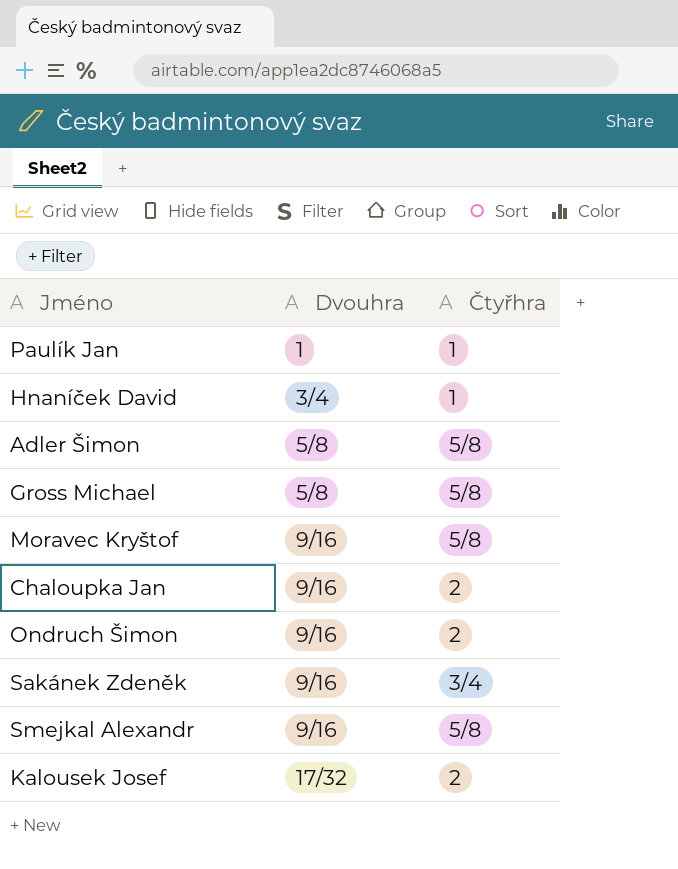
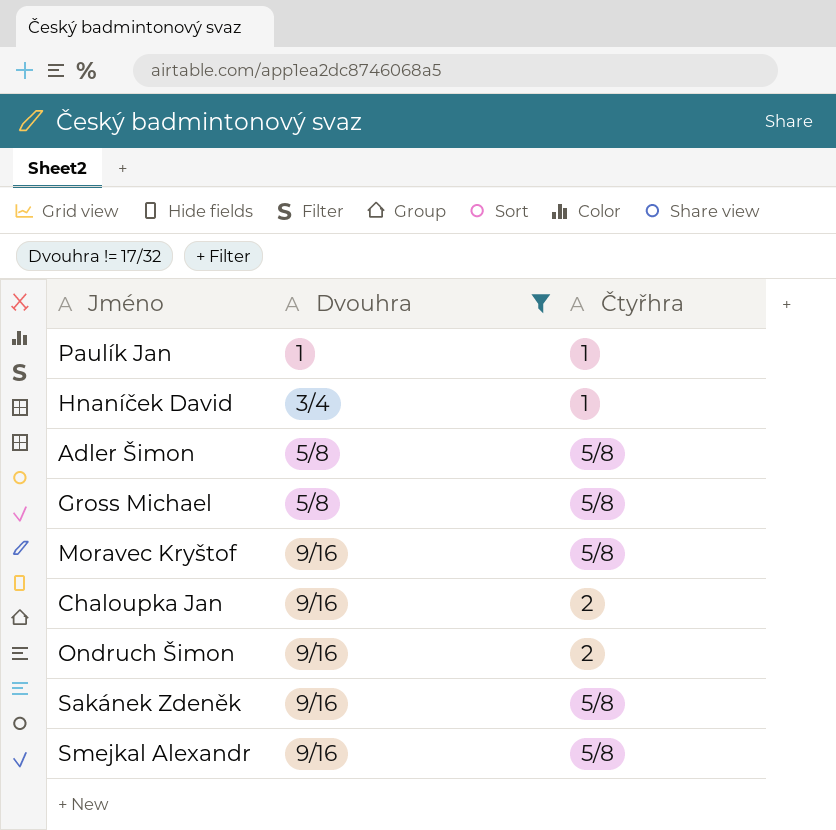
filter: none -> Dvouhra != 17/32
Sakánek Zdeněk | Čtyřhra: 3/4 -> 5/8

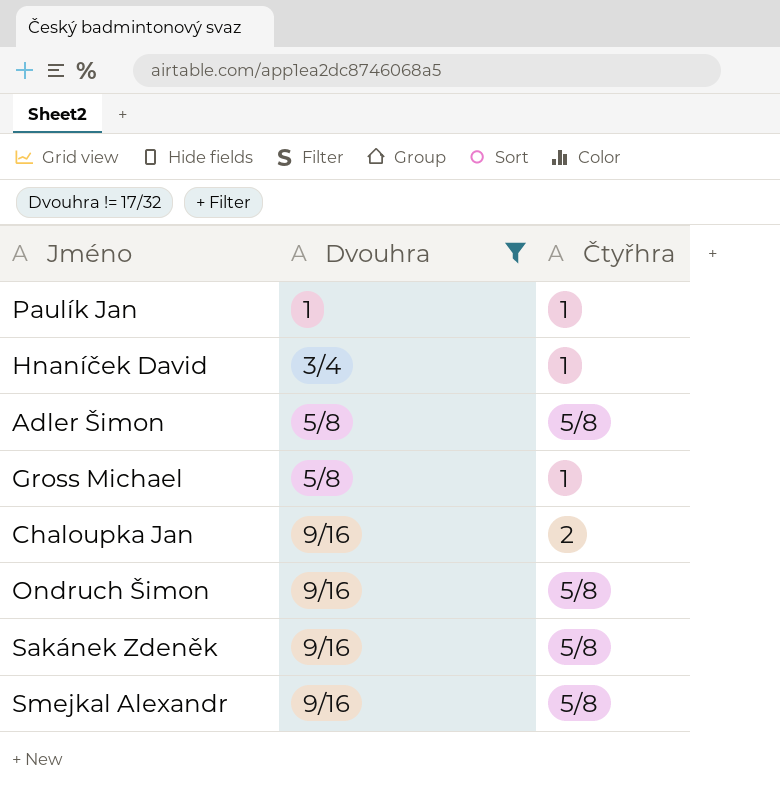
row Moravec Kryštof: 9/16 | 5/8 -> none
Gross Michael | Čtyřhra: 5/8 -> 1
Ondruch Šimon | Čtyřhra: 2 -> 5/8

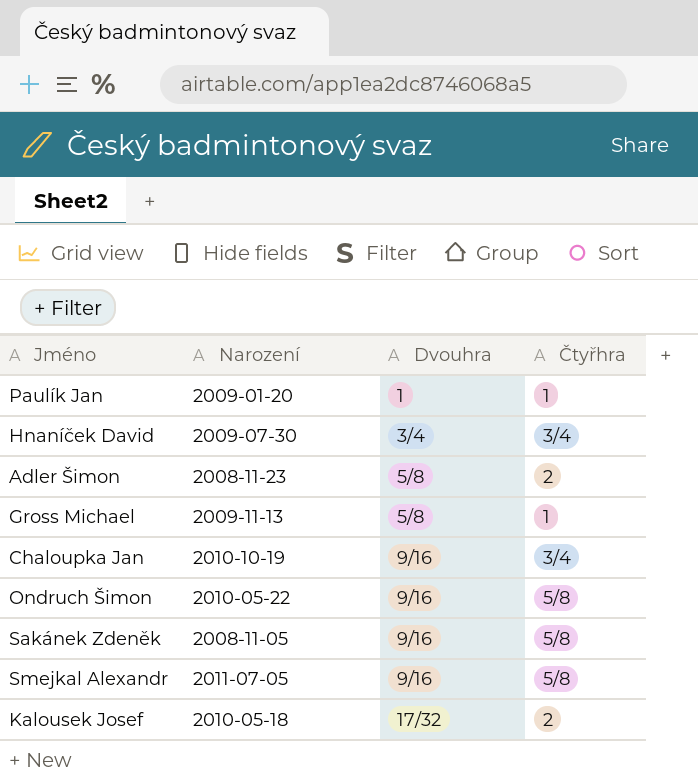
filter: Dvouhra != 17/32 -> none
column Narození | position: none -> 2
Hnaníček David | Čtyřhra: 1 -> 3/4
Adler Šimon | Čtyřhra: 5/8 -> 2
Chaloupka Jan | Čtyřhra: 2 -> 3/4

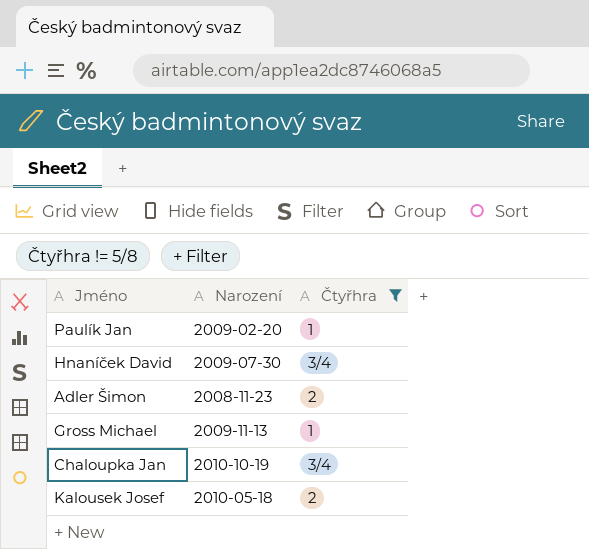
filter: none -> Čtyřhra != 5/8
column Dvouhra | position: 3 -> none
Paulík Jan | Narození: 2009-01-20 -> 2009-02-20

